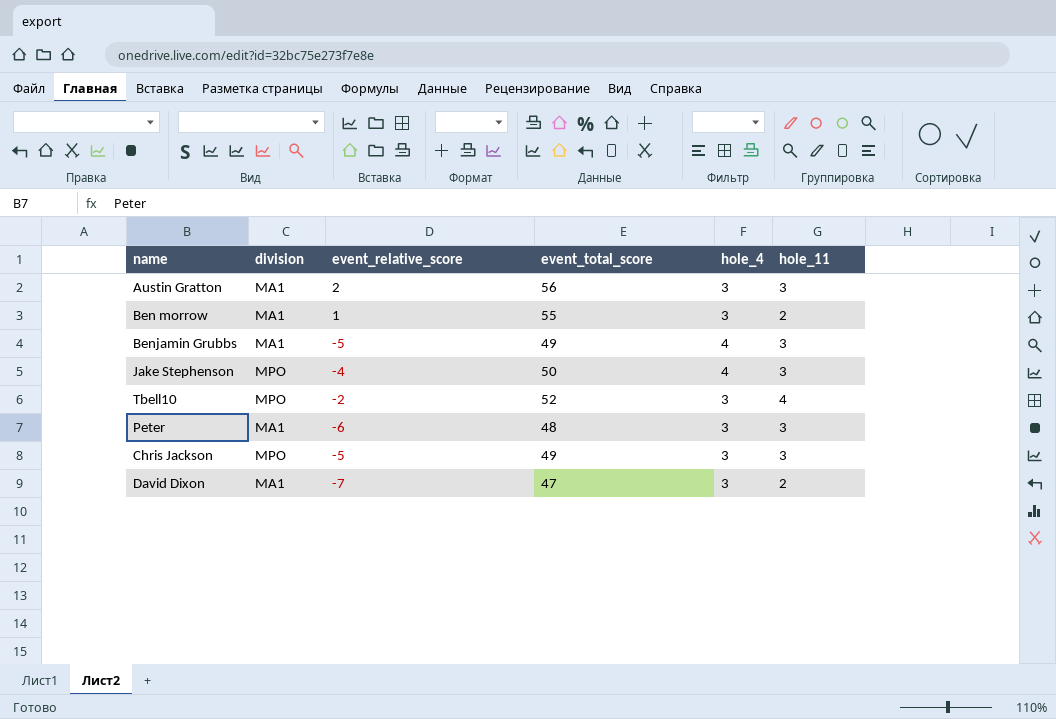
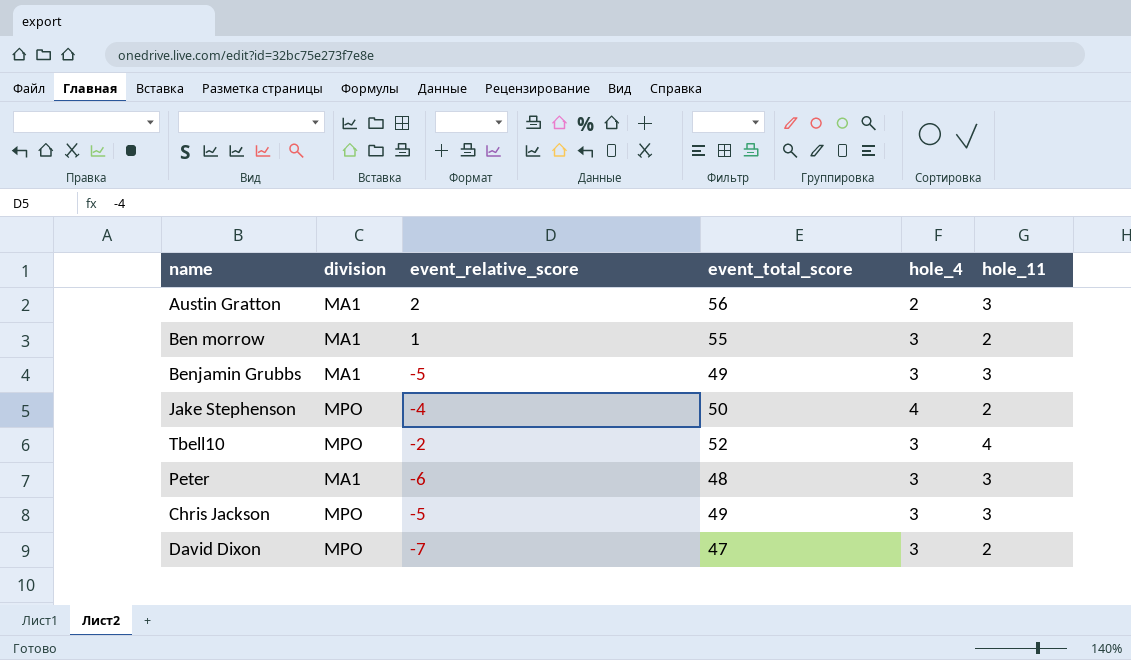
Austin Gratton | hole_4: 3 -> 2
Benjamin Grubbs | hole_4: 4 -> 3
Jake Stephenson | hole_11: 3 -> 2
David Dixon | division: MA1 -> MPO

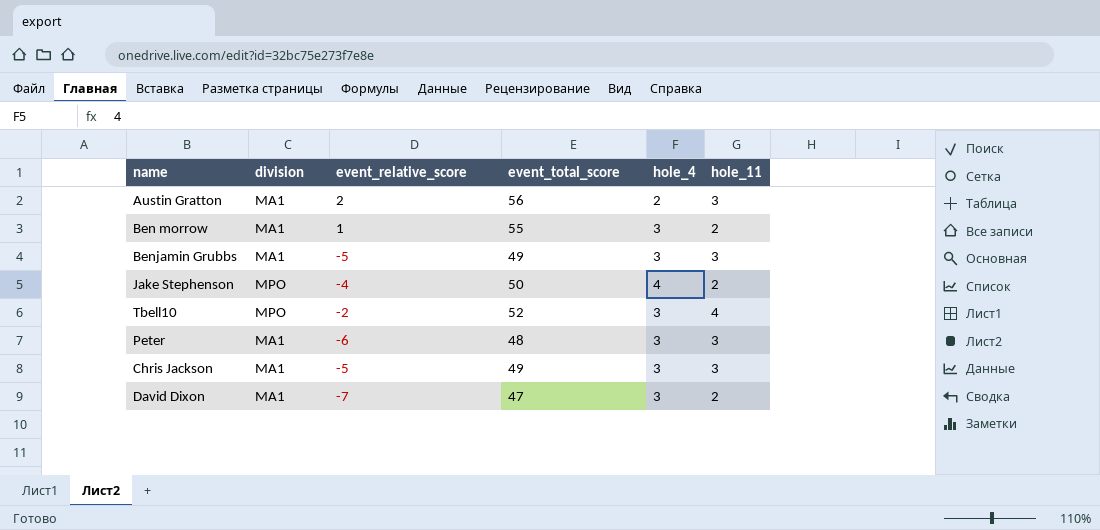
Chris Jackson | division: MPO -> MA1
David Dixon | division: MPO -> MA1

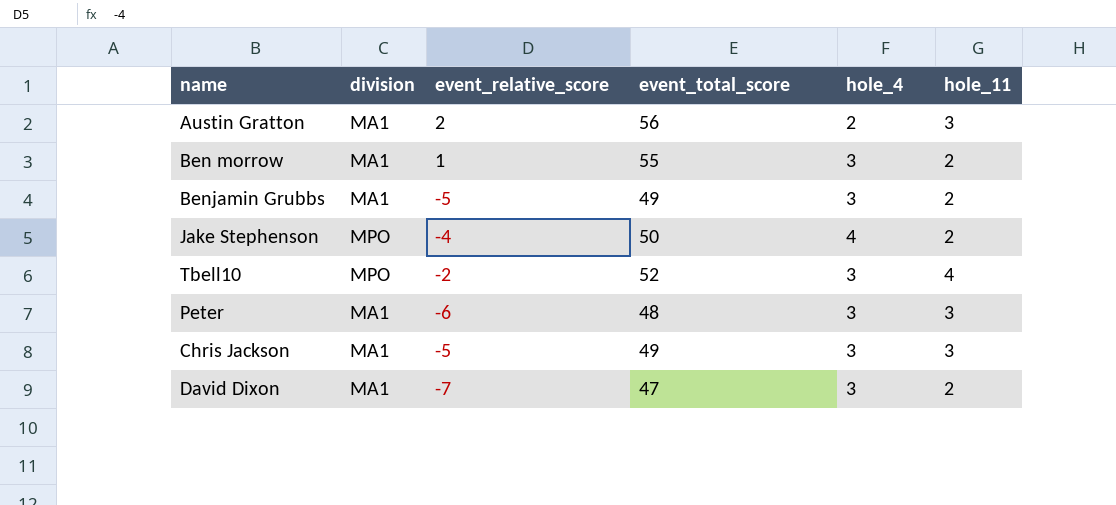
Benjamin Grubbs | hole_11: 3 -> 2

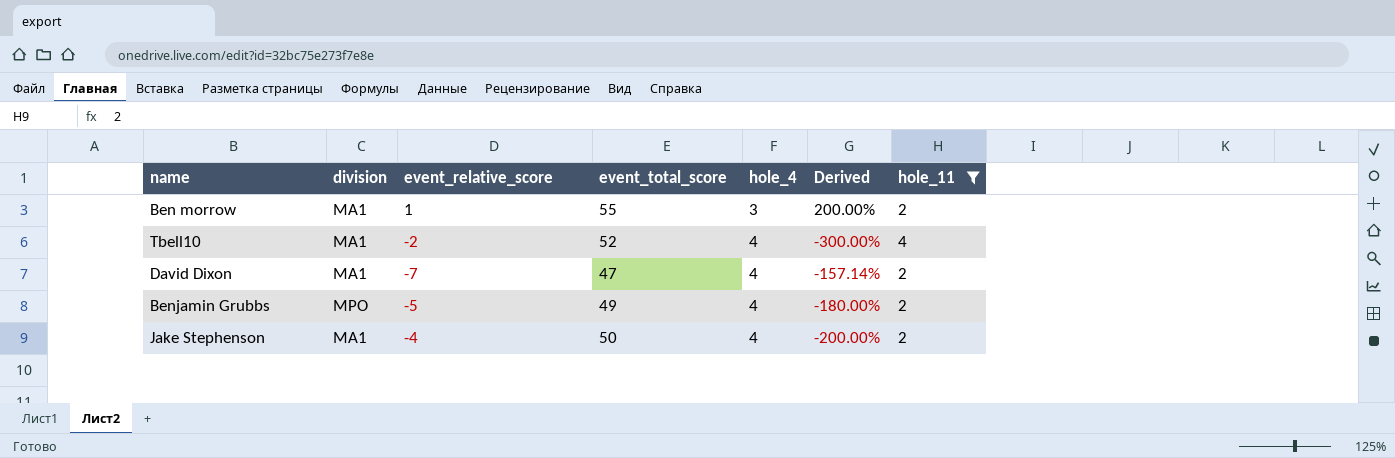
filter: none -> hole_11 != 3
row order: none -> hole_4 ascending
column Derived | formula: none -> ([hole_4] - [event_relative_score]) / [event_relative_score]
Tbell10 | division: MPO -> MA1
Tbell10 | hole_4: 3 -> 4
David Dixon | hole_4: 3 -> 4
Benjamin Grubbs | division: MA1 -> MPO
Benjamin Grubbs | hole_4: 3 -> 4
Jake Stephenson | division: MPO -> MA1

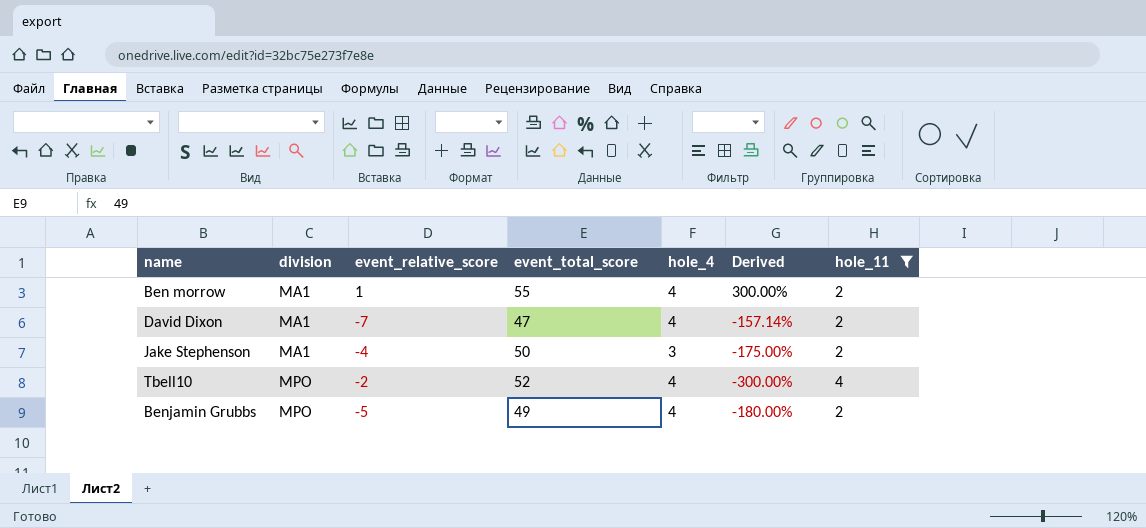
row order: hole_4 ascending -> division ascending
Ben morrow | hole_4: 3 -> 4
Ben morrow | Derived: 200.00% -> 300.00%
Jake Stephenson | hole_4: 4 -> 3
Jake Stephenson | Derived: -200.00% -> -175.00%
Tbell10 | division: MA1 -> MPO

